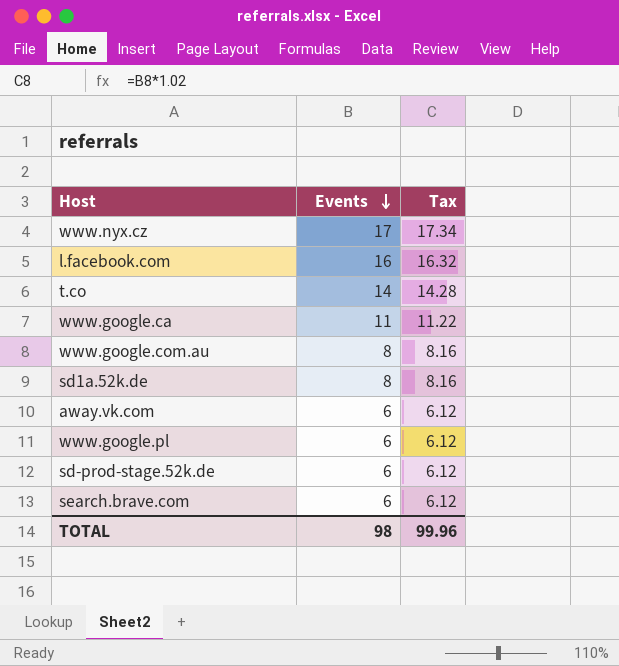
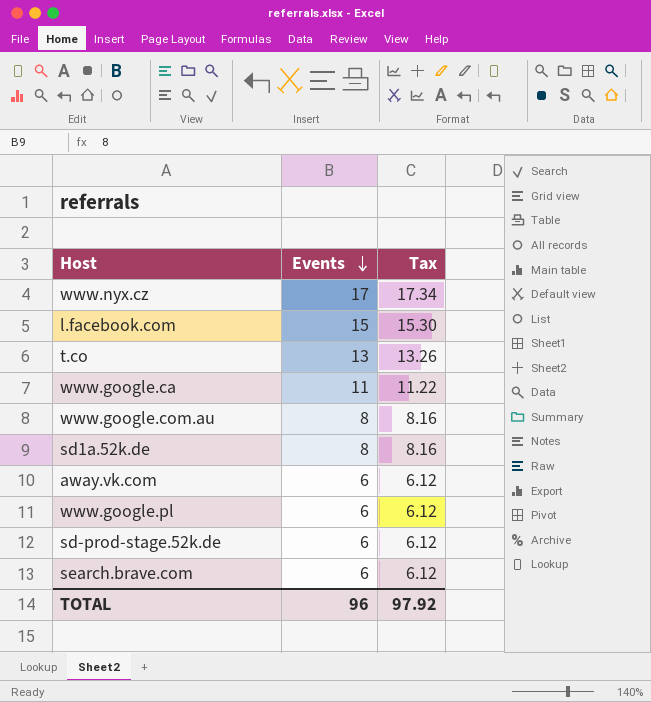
l.facebook.com | Events: 16 -> 15
l.facebook.com | Tax: 16.32 -> 15.30
t.co | Events: 14 -> 13
t.co | Tax: 14.28 -> 13.26
TOTAL | Events: 98 -> 96
TOTAL | Tax: 99.96 -> 97.92

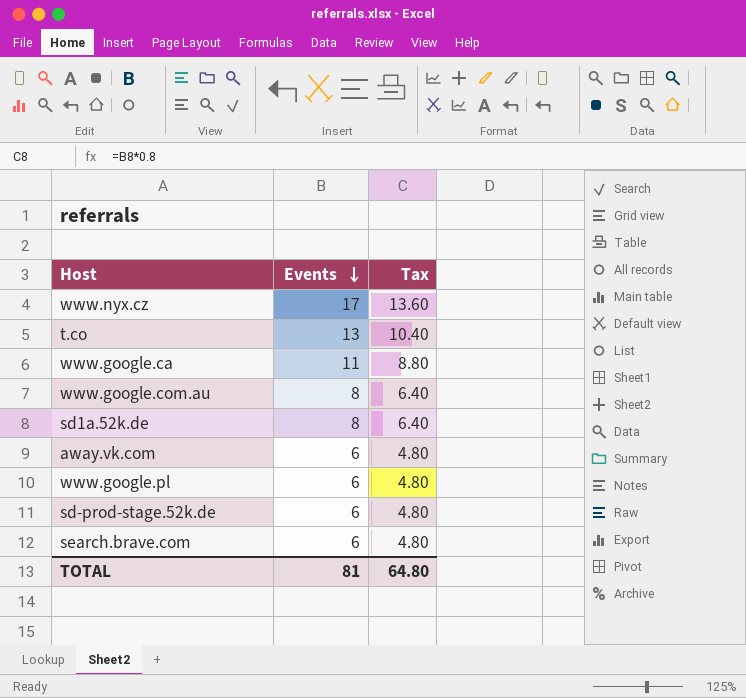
column Tax | formula: [Events] * 1.02 -> [Events] * 0.8
row l.facebook.com: 15 | 15.30 -> none
TOTAL | Events: 96 -> 81
TOTAL | Tax: 97.92 -> 64.80

